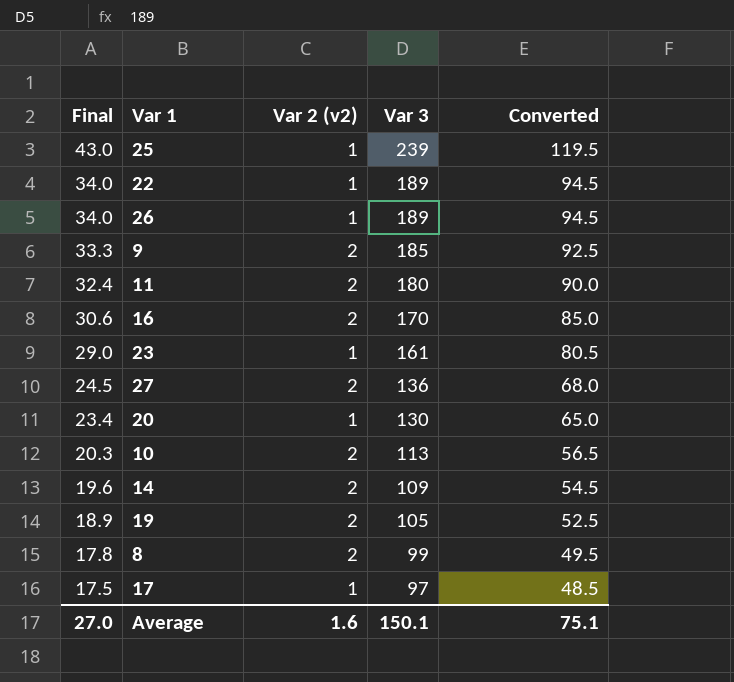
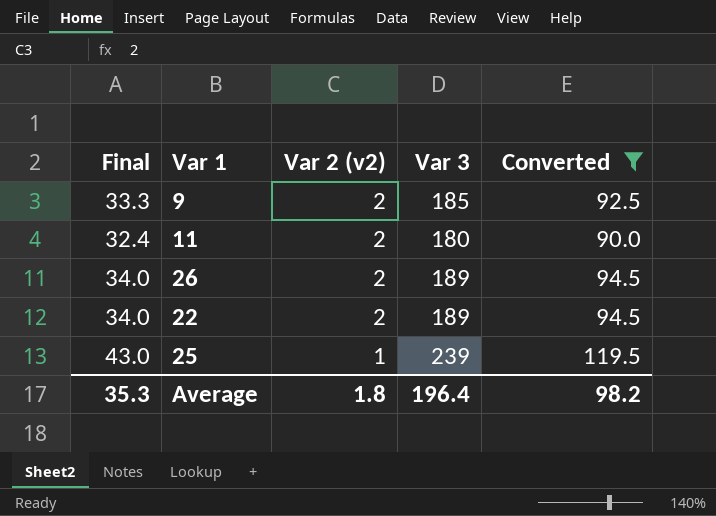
filter: none -> Converted >= 90.0
row order: Final descending -> Var 2 (v2) descending
26 | Var 2 (v2): 1 -> 2
22 | Var 2 (v2): 1 -> 2
Average | Final: 27.0 -> 35.3
Average | Var 2 (v2): 1.6 -> 1.8
Average | Var 3: 150.1 -> 196.4
Average | Converted: 75.1 -> 98.2

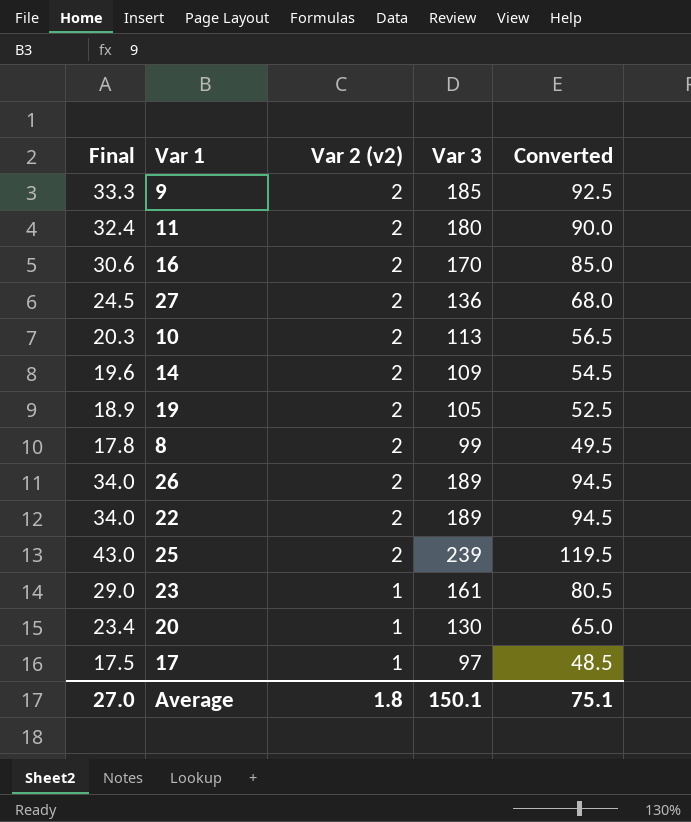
filter: Converted >= 90.0 -> none
25 | Var 2 (v2): 1 -> 2
Average | Final: 35.3 -> 27.0
Average | Var 3: 196.4 -> 150.1
Average | Converted: 98.2 -> 75.1

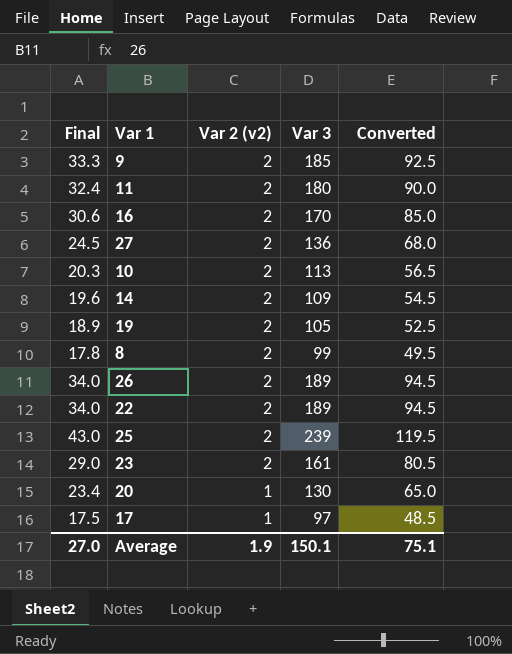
23 | Var 2 (v2): 1 -> 2
Average | Var 2 (v2): 1.8 -> 1.9

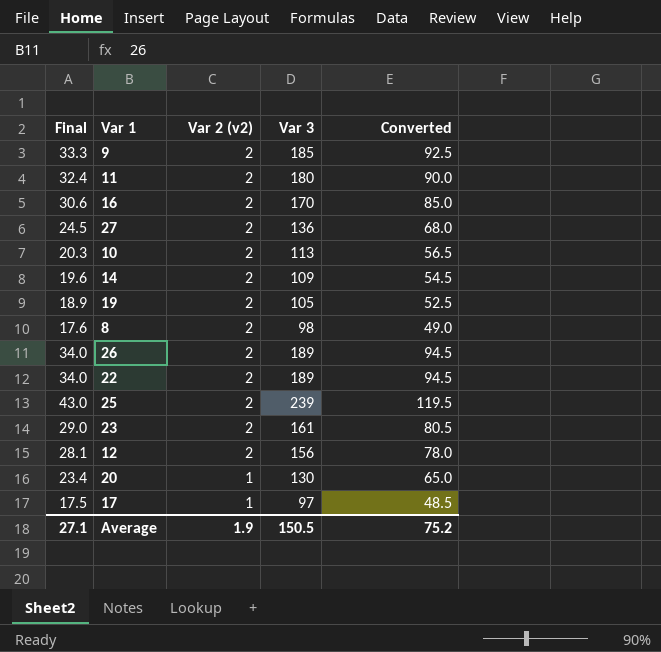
8 | Final: 17.8 -> 17.6
8 | Var 3: 99 -> 98
8 | Converted: 49.5 -> 49.0
row 12: none -> 28.1 | 2 | 156 | 78.0
Average | Final: 27.0 -> 27.1
Average | Var 3: 150.1 -> 150.5
Average | Converted: 75.1 -> 75.2

